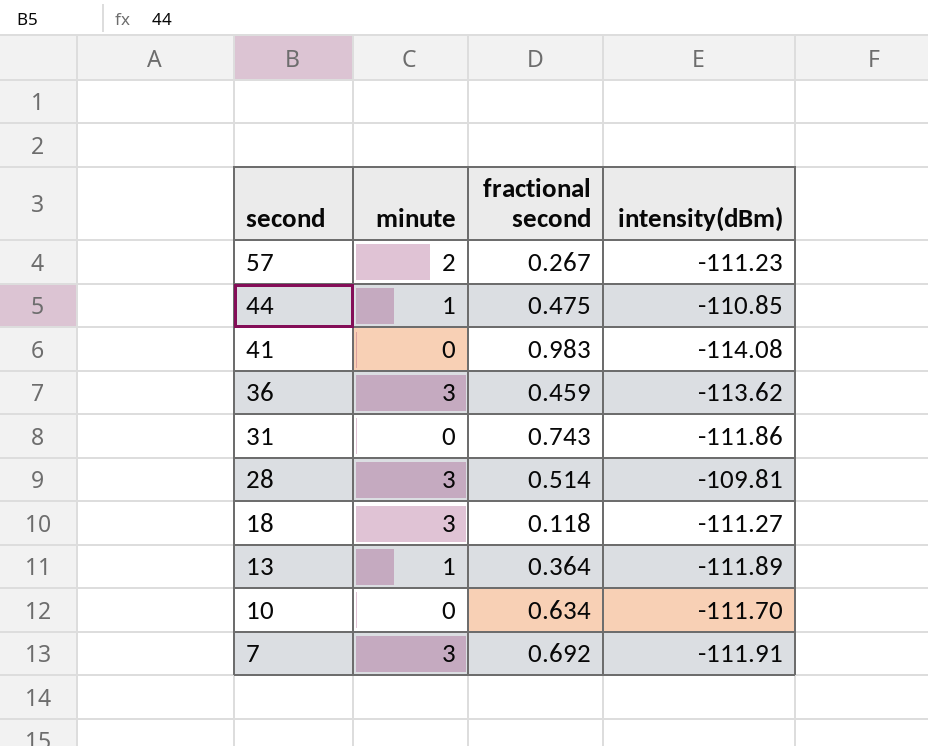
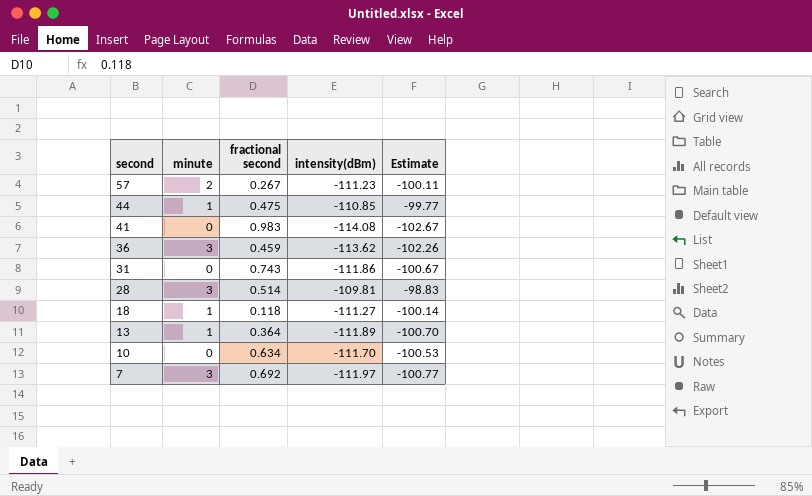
column Estimate | formula: none -> [intensity(dBm)] * 0.9
18 | minute: 3 -> 1
7 | intensity(dBm): -111.91 -> -111.97

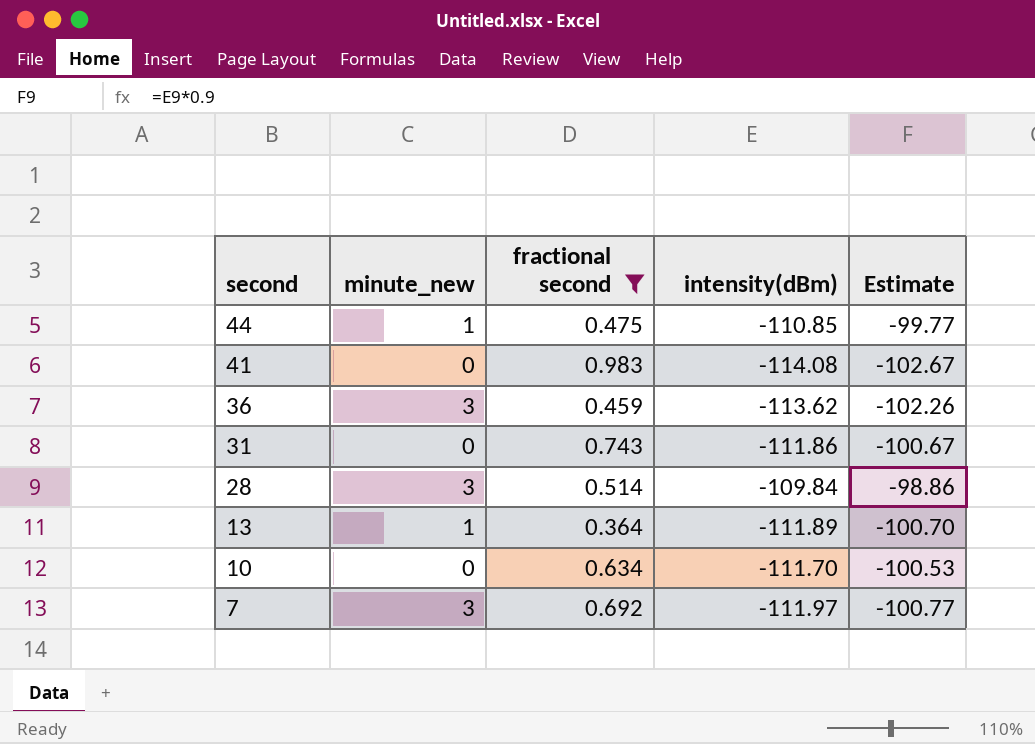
filter: none -> fractional second >= 0.364
column name: minute -> minute_new
28 | intensity(dBm): -109.81 -> -109.84
28 | Estimate: -98.83 -> -98.86

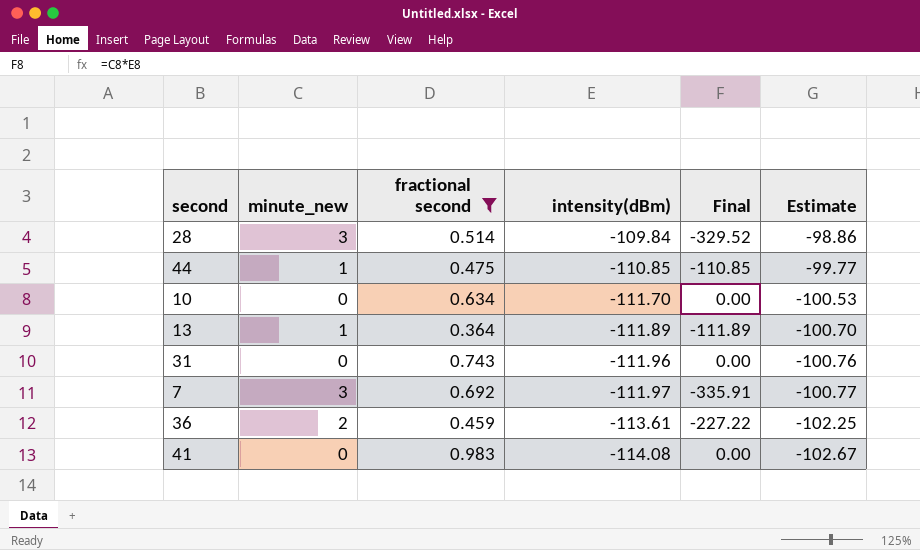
row order: second descending -> intensity(dBm) descending
column Final | formula: none -> [minute_new] * [intensity(dBm)]
31 | intensity(dBm): -111.86 -> -111.96
31 | Estimate: -100.67 -> -100.76
36 | minute_new: 3 -> 2
36 | intensity(dBm): -113.62 -> -113.61
36 | Estimate: -102.26 -> -102.25

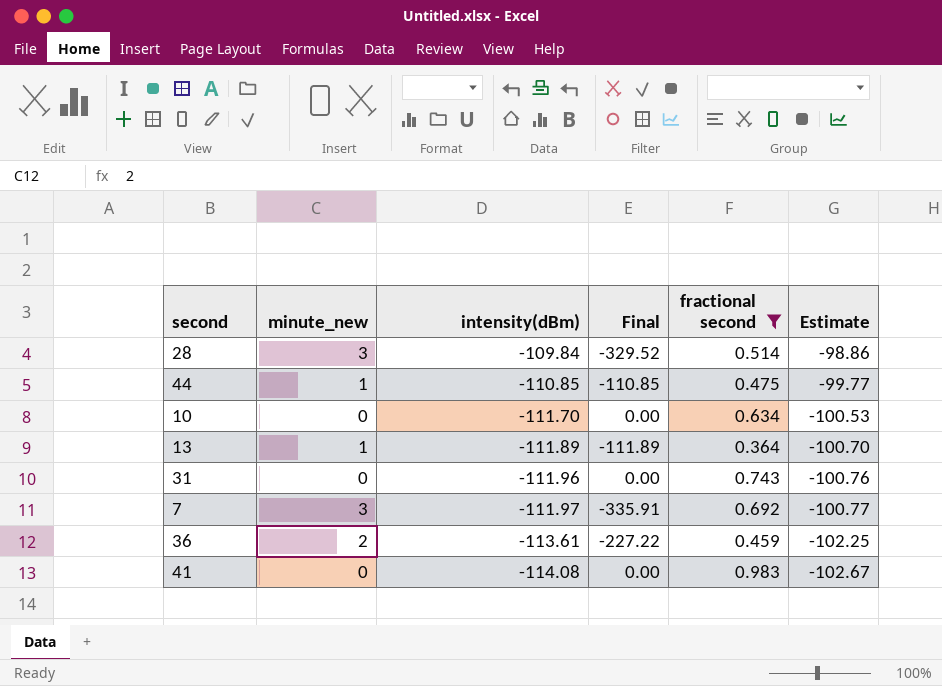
column fractional second | position: 3 -> 5

